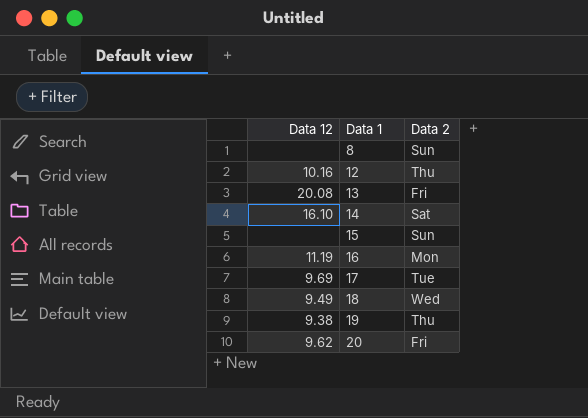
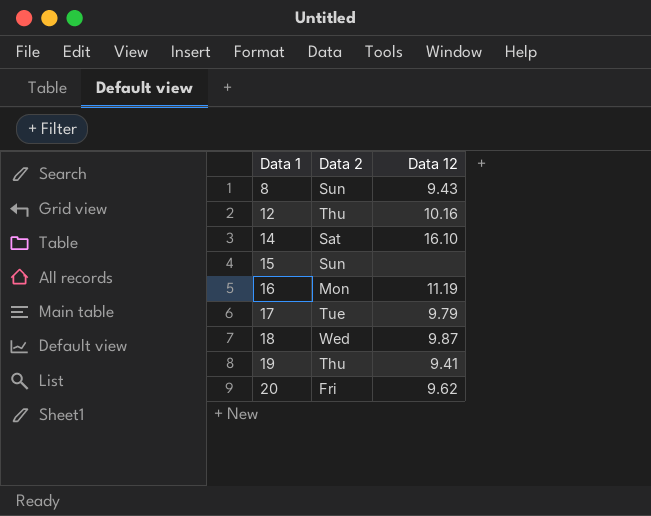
column Data 12 | position: 1 -> 3
row 13: 20.08 | Fri -> none
8 | Data 12: none -> 9.43
17 | Data 12: 9.69 -> 9.79
18 | Data 12: 9.49 -> 9.87
19 | Data 12: 9.38 -> 9.41

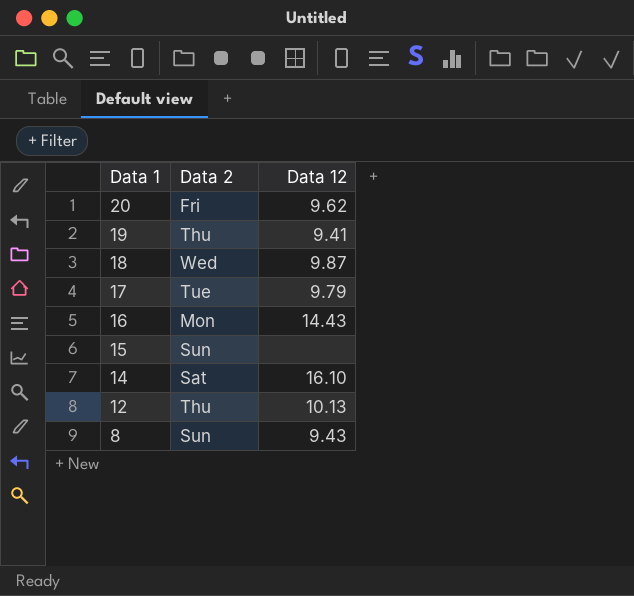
row order: Data 1 ascending -> Data 1 descending
16 | Data 12: 11.19 -> 14.43
12 | Data 12: 10.16 -> 10.13

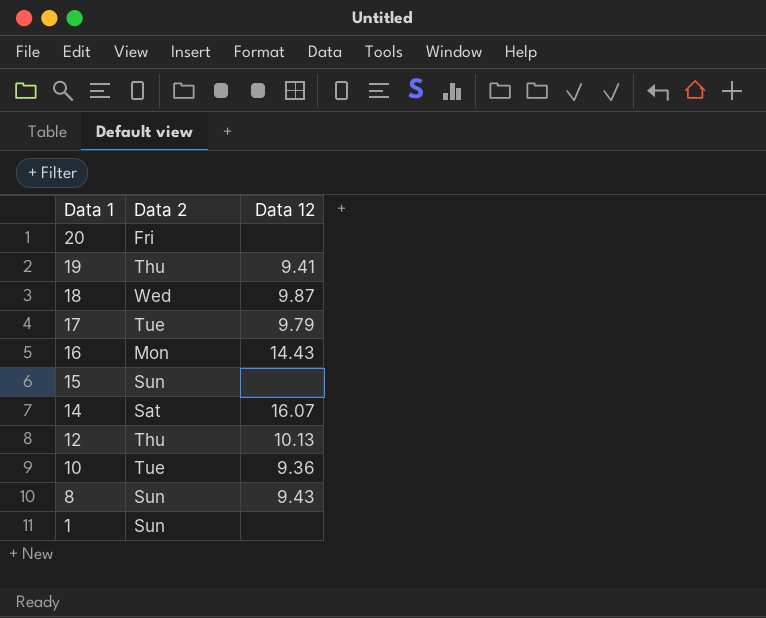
20 | Data 12: 9.62 -> none
14 | Data 12: 16.10 -> 16.07
row 10: none -> Tue | 9.36
row 1: none -> Sun | none

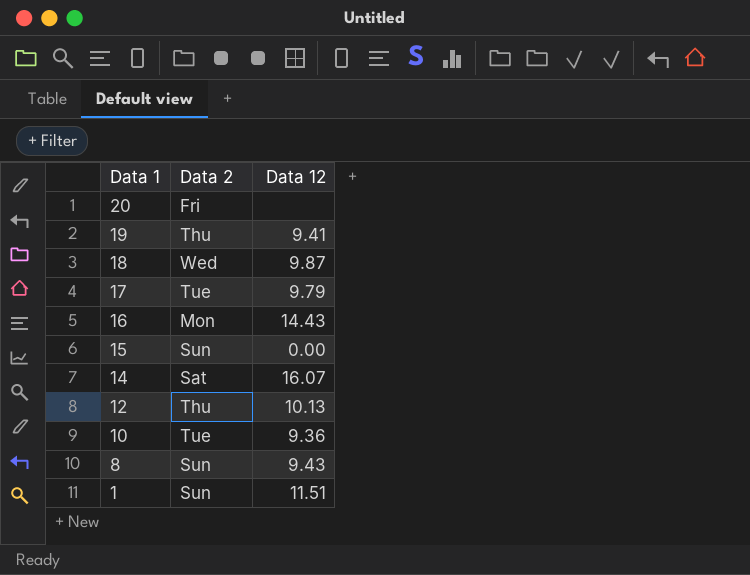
15 | Data 12: none -> 0.00
1 | Data 12: none -> 11.51

